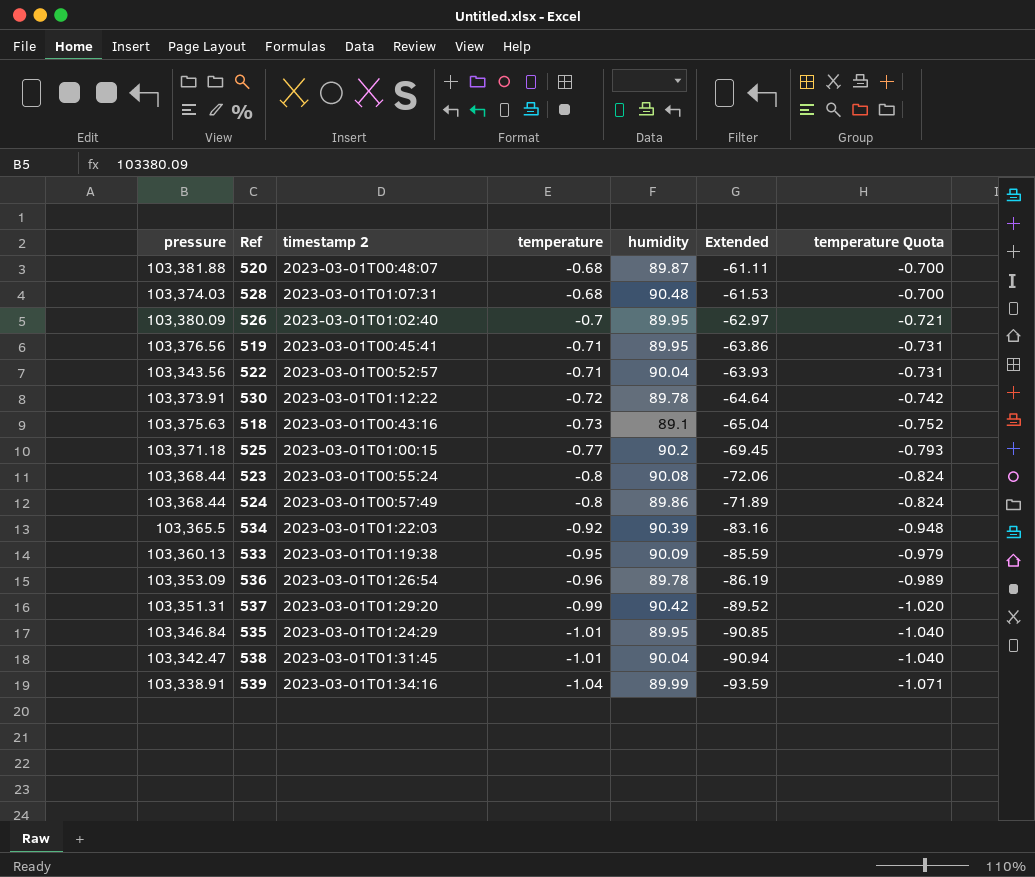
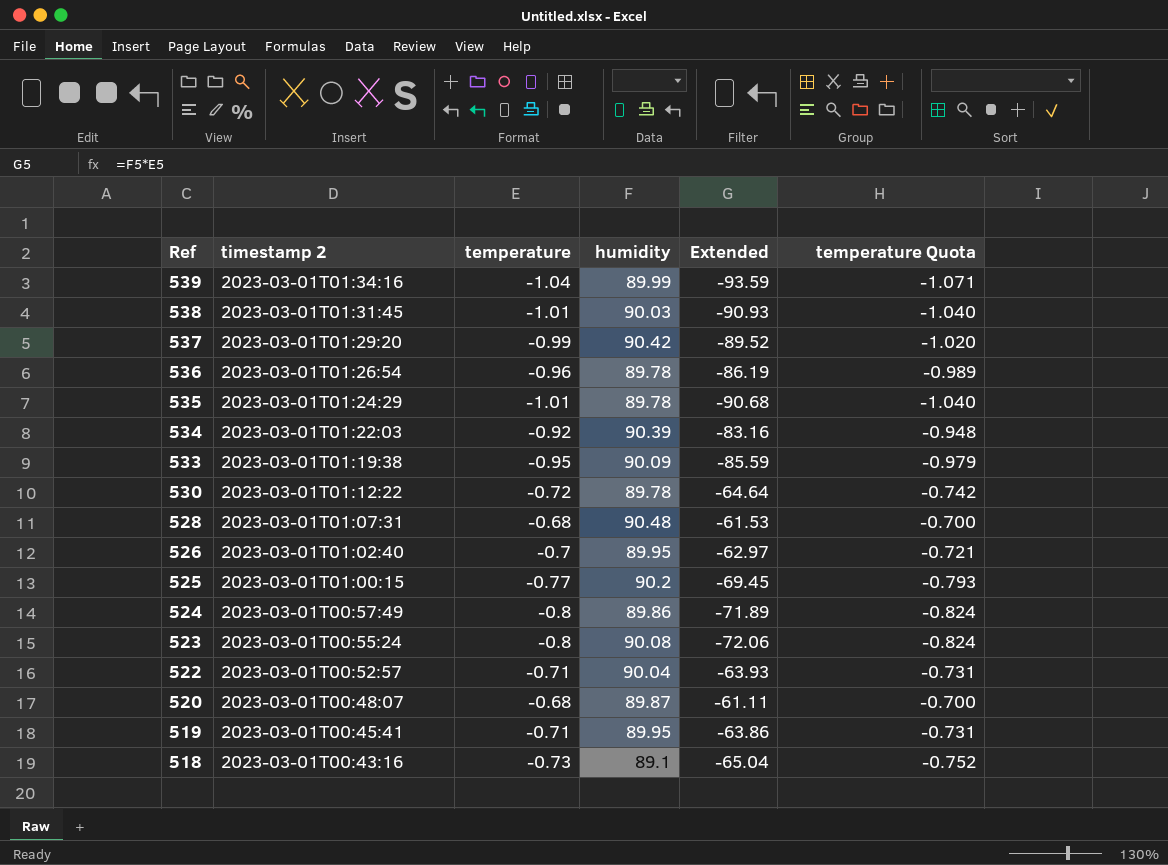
row order: temperature descending -> Ref descending
column pressure | position: 1 -> none
538 | humidity: 90.04 -> 90.03
538 | Extended: -90.94 -> -90.93
535 | humidity: 89.95 -> 89.78
535 | Extended: -90.85 -> -90.68

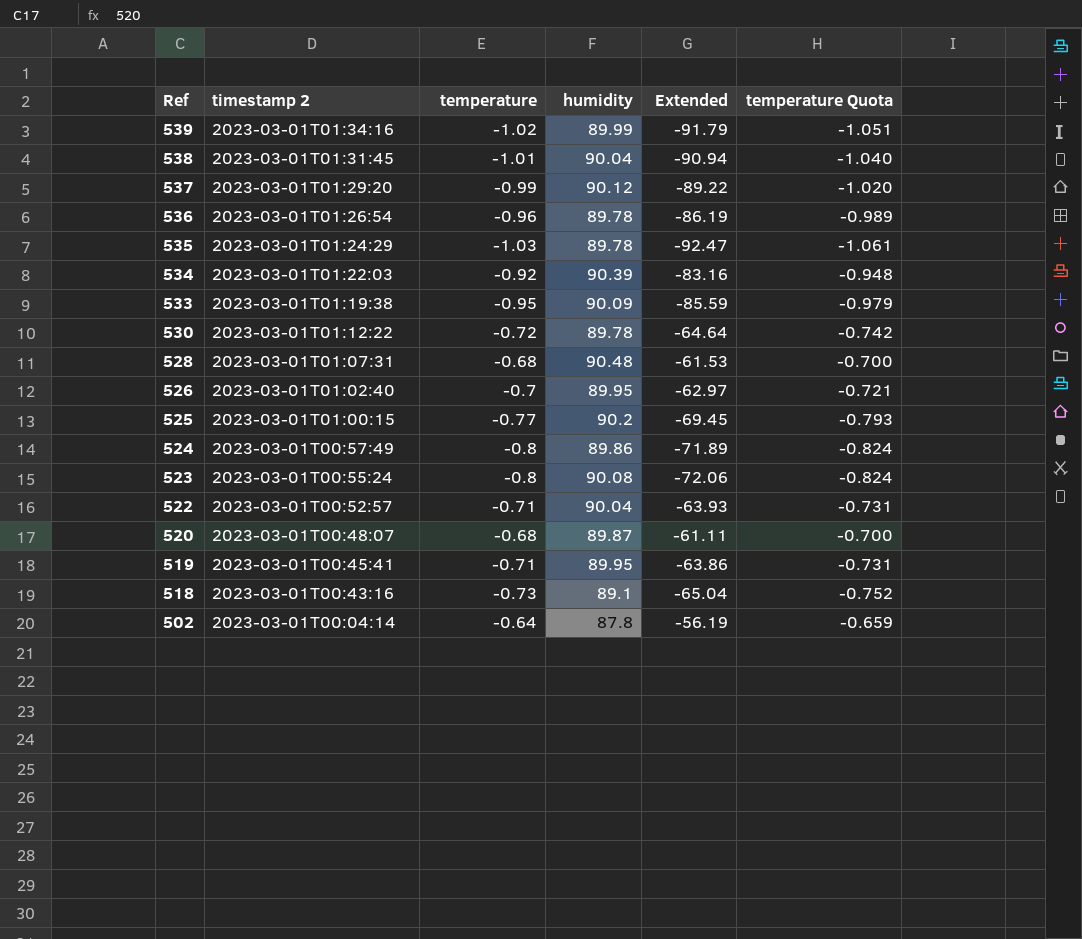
539 | temperature: -1.04 -> -1.02
539 | Extended: -93.59 -> -91.79
539 | temperature Quota: -1.071 -> -1.051
538 | humidity: 90.03 -> 90.04
538 | Extended: -90.93 -> -90.94
537 | humidity: 90.42 -> 90.12
537 | Extended: -89.52 -> -89.22
535 | temperature: -1.01 -> -1.03
535 | Extended: -90.68 -> -92.47
535 | temperature Quota: -1.040 -> -1.061
row 502: none -> 2023-03-01T00:04:14 | -0.64 | 87.8 | -56.19 | -0.659

